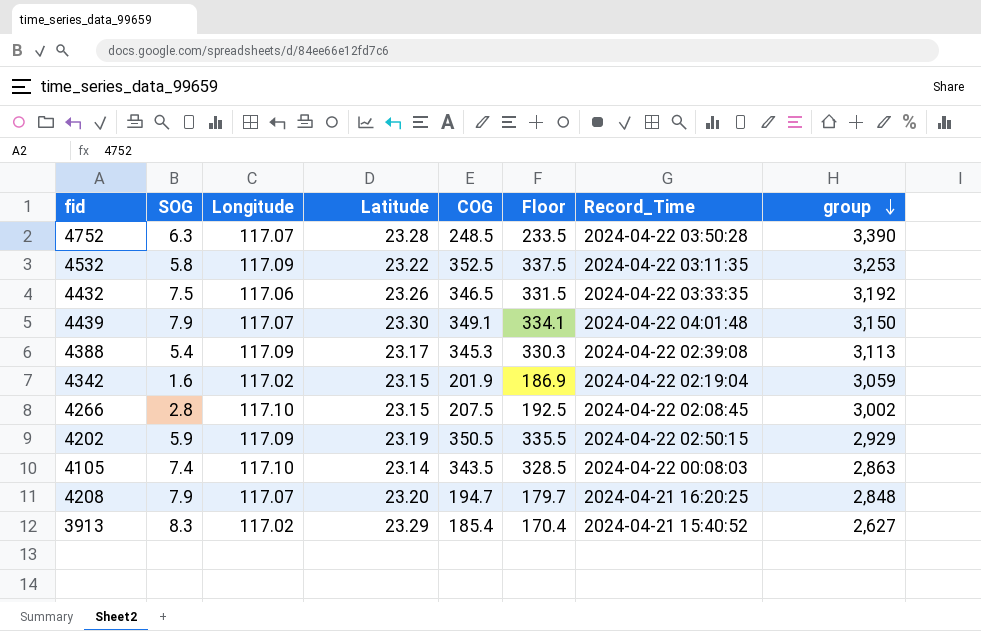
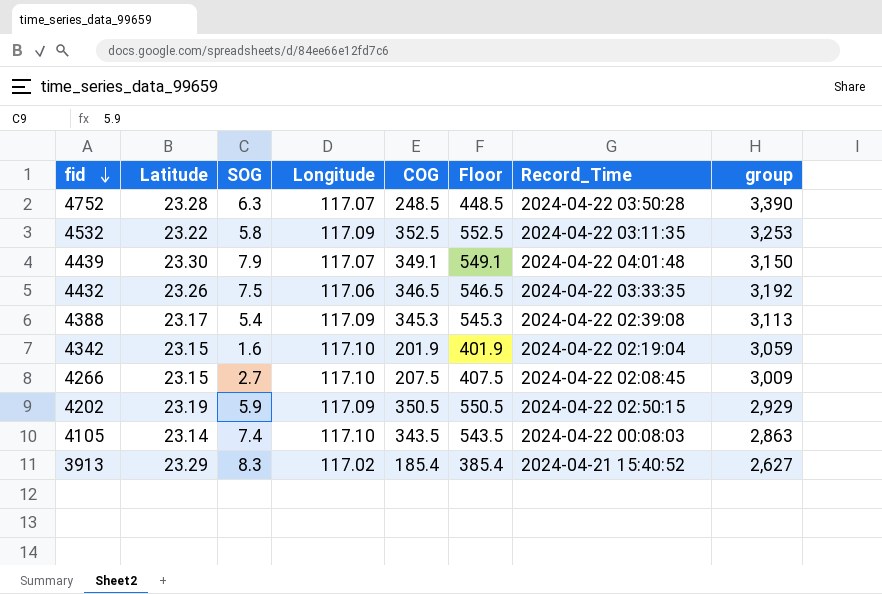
row order: group descending -> fid descending
column Latitude | position: 4 -> 2
column Floor | formula: [COG] - 15 -> [COG] + 200
row 4208: 7.9 | 117.07 | 23.20 | 194.7 | 179.7 | 2024-04-21 16:20:25 | 2,848 -> none
4342 | Longitude: 117.02 -> 117.10
4266 | SOG: 2.8 -> 2.7
4266 | group: 3,002 -> 3,009

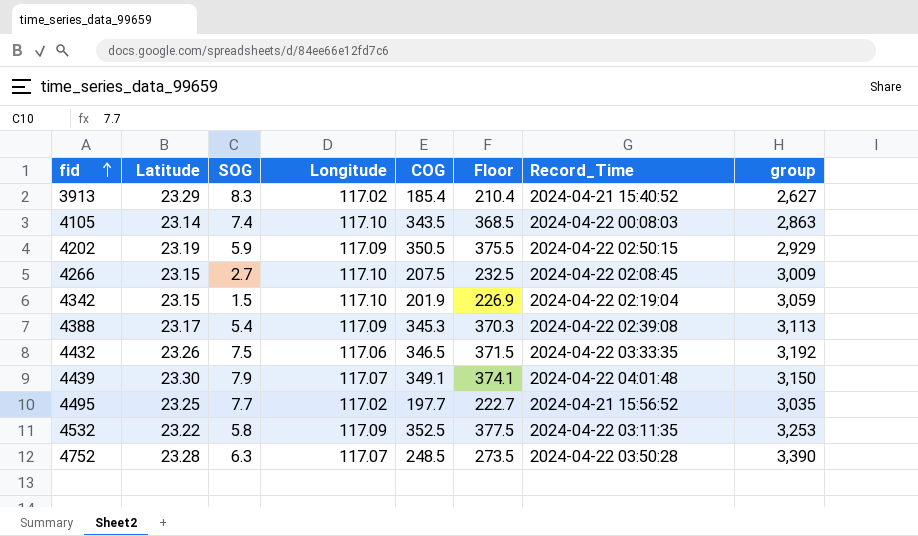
row order: fid descending -> fid ascending
column Floor | formula: [COG] + 200 -> [COG] + 25
4342 | SOG: 1.6 -> 1.5
row 4495: none -> 23.25 | 7.7 | 117.02 | 197.7 | 222.7 | 2024-04-21 15:56:52 | 3,035

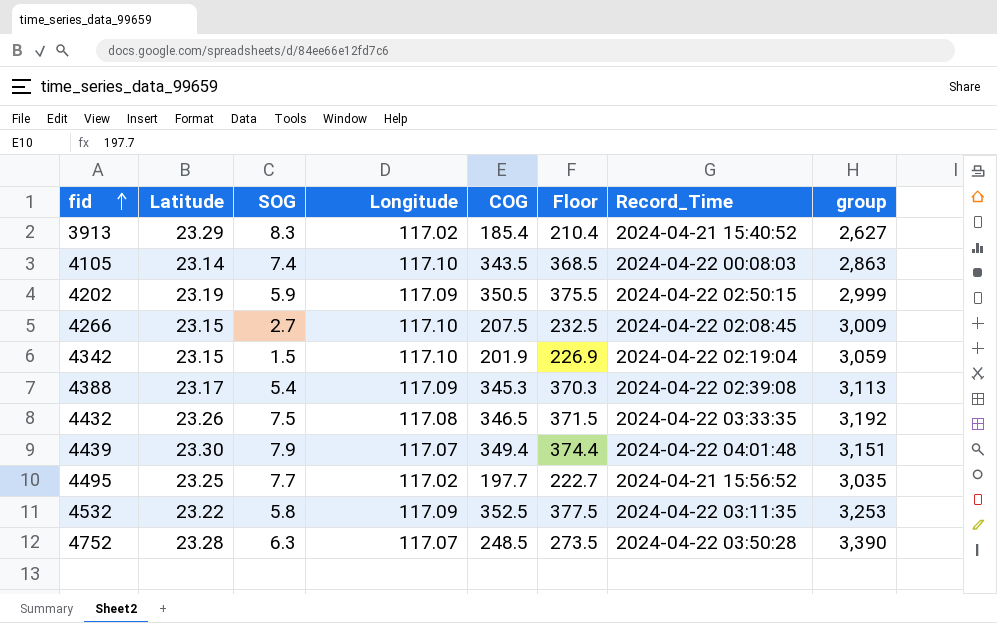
4202 | group: 2,929 -> 2,999
4432 | Longitude: 117.06 -> 117.08
4439 | COG: 349.1 -> 349.4
4439 | Floor: 374.1 -> 374.4
4439 | group: 3,150 -> 3,151

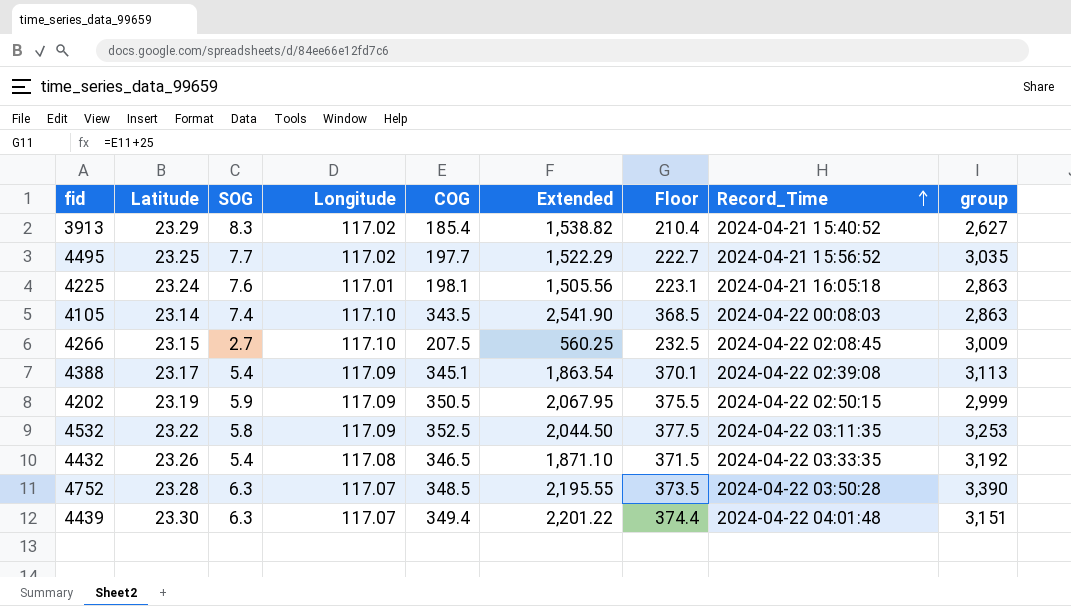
row order: fid ascending -> Record_Time ascending
column Extended | formula: none -> [SOG] * [COG]
row 4342: 23.15 | 1.5 | 117.10 | 201.9 | 226.9 | 2024-04-22 02:19:04 | 3,059 -> none
row 4225: none -> 23.24 | 7.6 | 117.01 | 198.1 | 1,505.56 | 223.1 | 2024-04-21 16:05:18 | 2,863
4388 | COG: 345.3 -> 345.1
4388 | Floor: 370.3 -> 370.1
4432 | SOG: 7.5 -> 5.4
4752 | COG: 248.5 -> 348.5
4752 | Floor: 273.5 -> 373.5
4439 | SOG: 7.9 -> 6.3

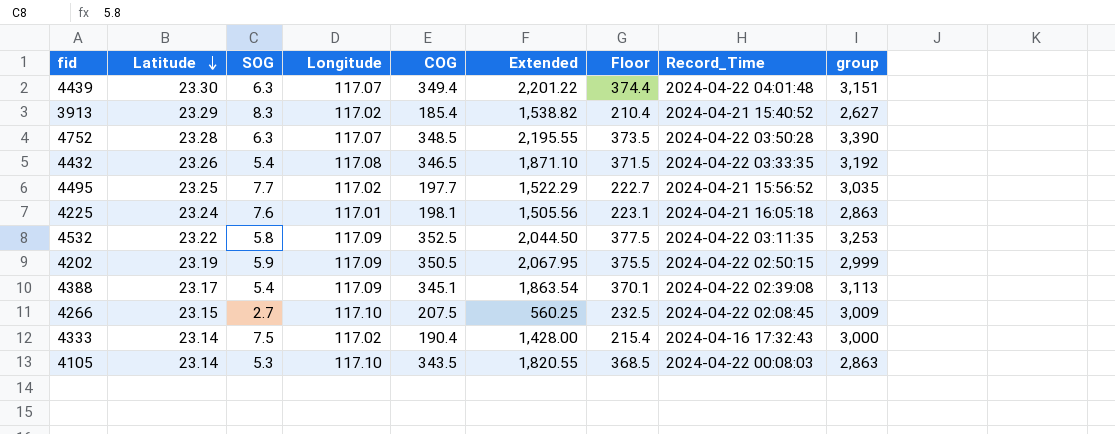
row order: Record_Time ascending -> Latitude descending
row 4333: none -> 23.14 | 7.5 | 117.02 | 190.4 | 1,428.00 | 215.4 | 2024-04-16 17:32:43 | 3,000
4105 | SOG: 7.4 -> 5.3
4105 | Extended: 2,541.90 -> 1,820.55

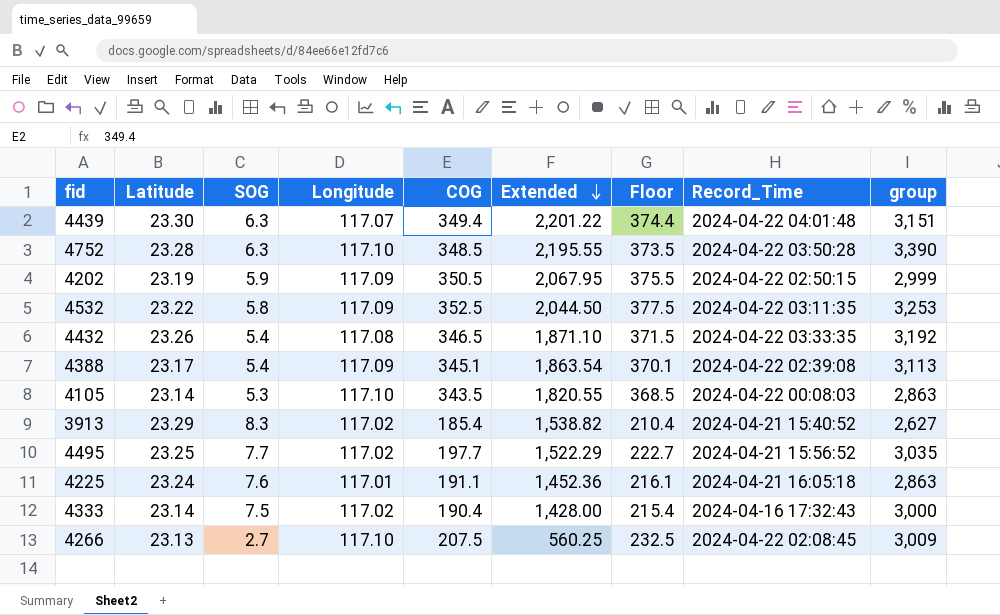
row order: Latitude descending -> Extended descending
4752 | Longitude: 117.07 -> 117.10
4225 | COG: 198.1 -> 191.1
4225 | Extended: 1,505.56 -> 1,452.36
4225 | Floor: 223.1 -> 216.1
4266 | Latitude: 23.15 -> 23.13

